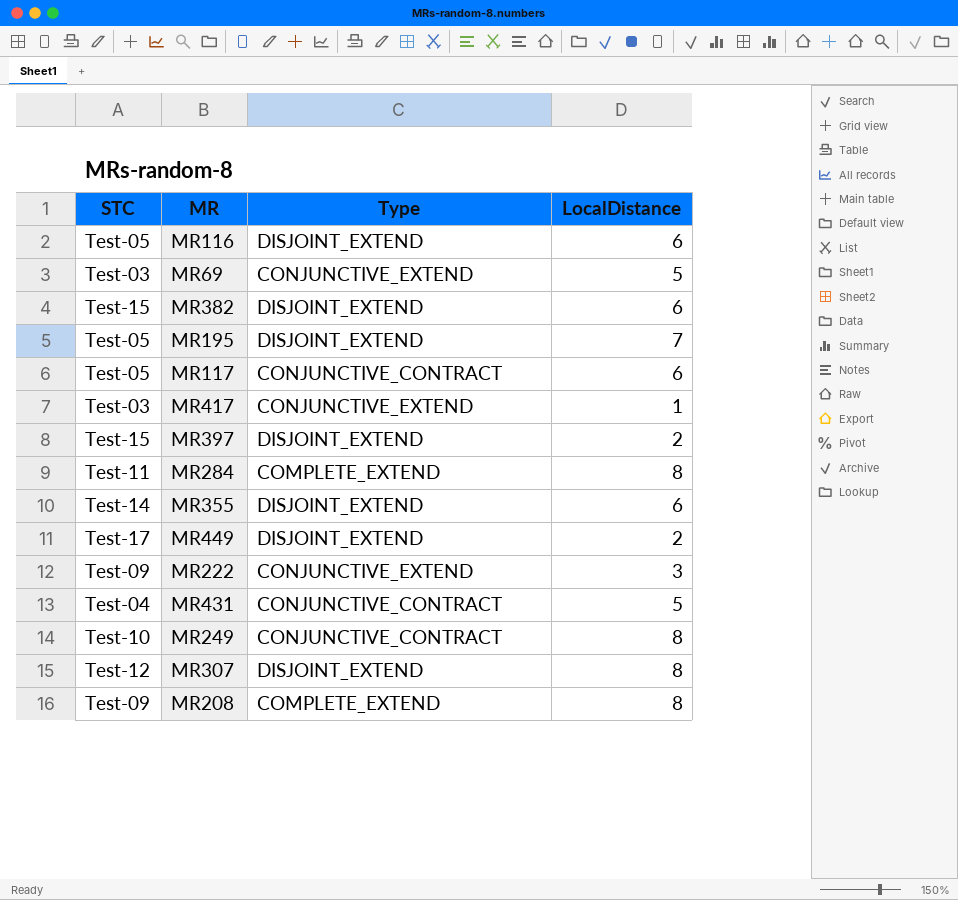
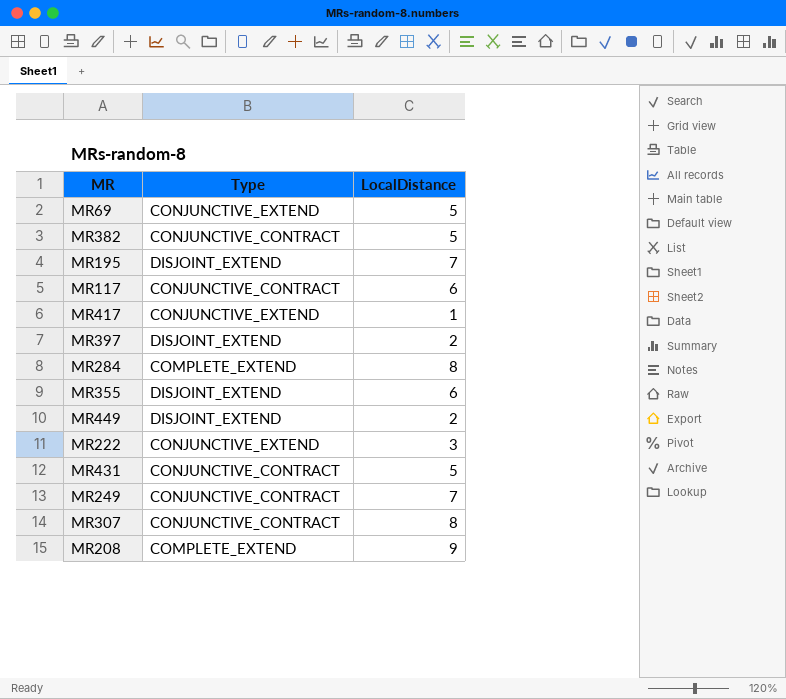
column STC | position: 1 -> none
row MR116: Test-05 | DISJOINT_EXTEND | 6 -> none
MR382 | Type: DISJOINT_EXTEND -> CONJUNCTIVE_CONTRACT
MR382 | LocalDistance: 6 -> 5
MR249 | LocalDistance: 8 -> 7
MR307 | Type: DISJOINT_EXTEND -> CONJUNCTIVE_CONTRACT
MR208 | LocalDistance: 8 -> 9

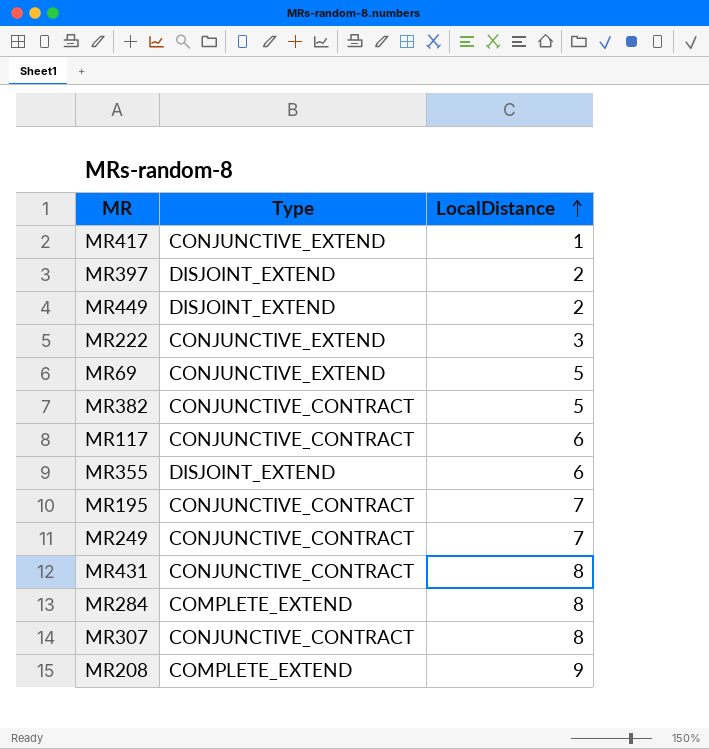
row order: none -> LocalDistance ascending
MR195 | Type: DISJOINT_EXTEND -> CONJUNCTIVE_CONTRACT
MR431 | LocalDistance: 5 -> 8

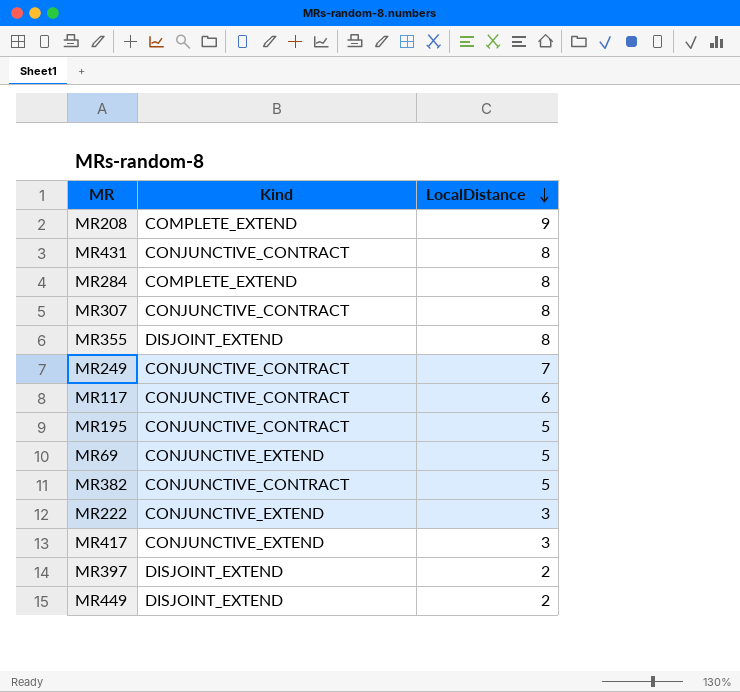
row order: LocalDistance ascending -> LocalDistance descending
column name: Type -> Kind
MR355 | LocalDistance: 6 -> 8
MR195 | LocalDistance: 7 -> 5
MR417 | LocalDistance: 1 -> 3

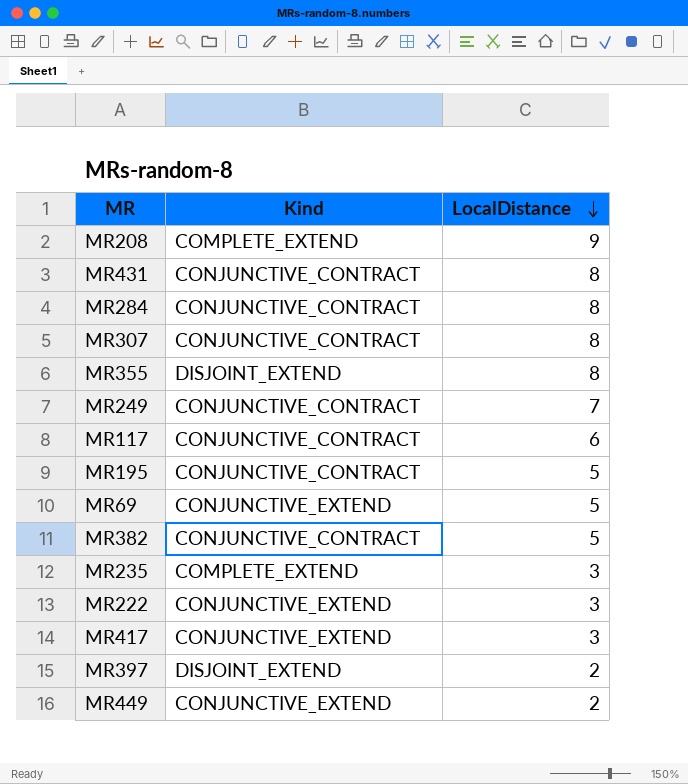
MR284 | Kind: COMPLETE_EXTEND -> CONJUNCTIVE_CONTRACT
row MR235: none -> COMPLETE_EXTEND | 3
MR449 | Kind: DISJOINT_EXTEND -> CONJUNCTIVE_EXTEND

